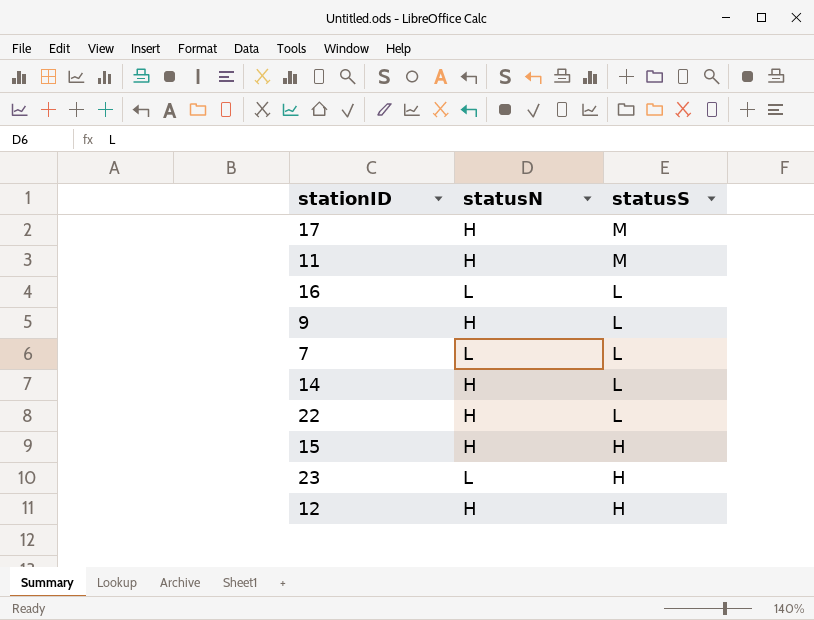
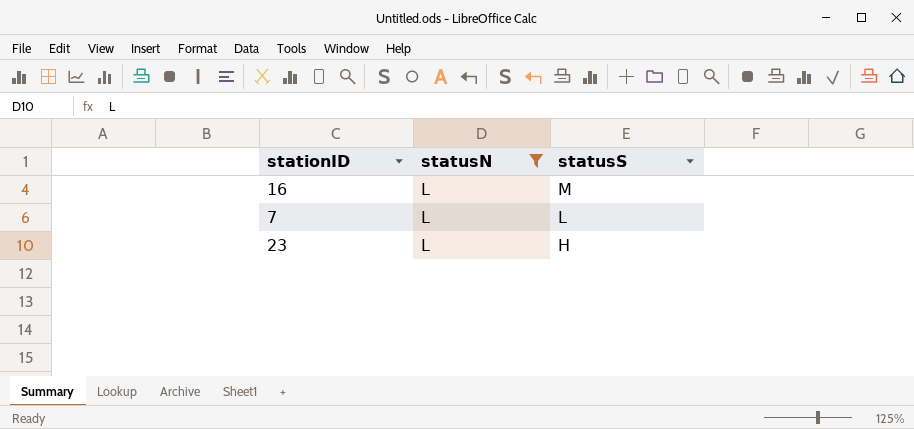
filter: none -> statusN = L
16 | statusS: L -> M

